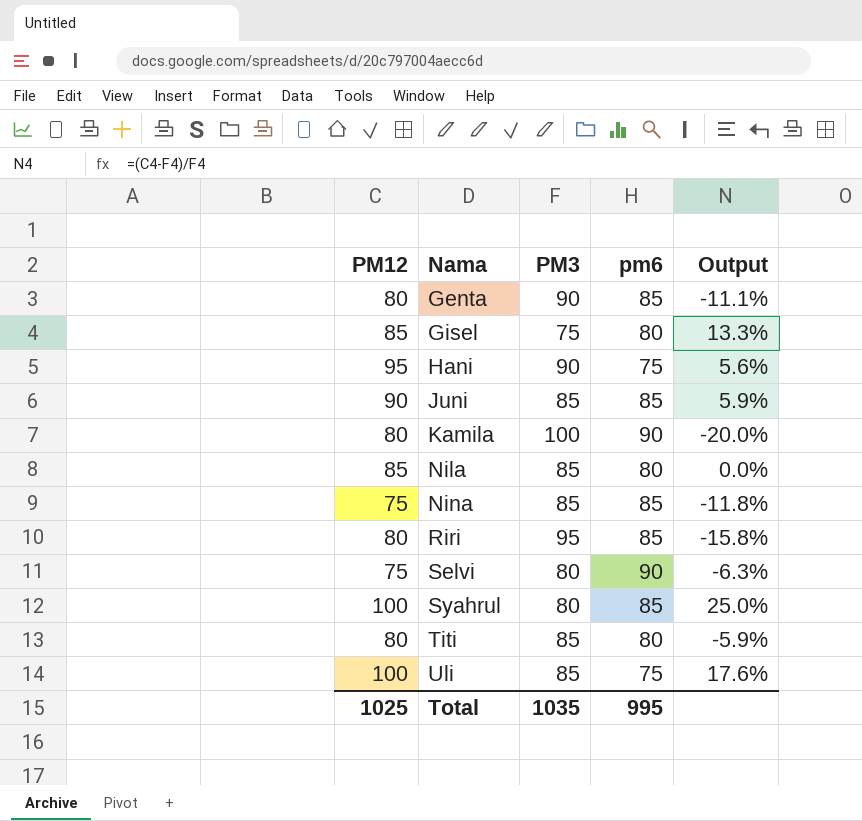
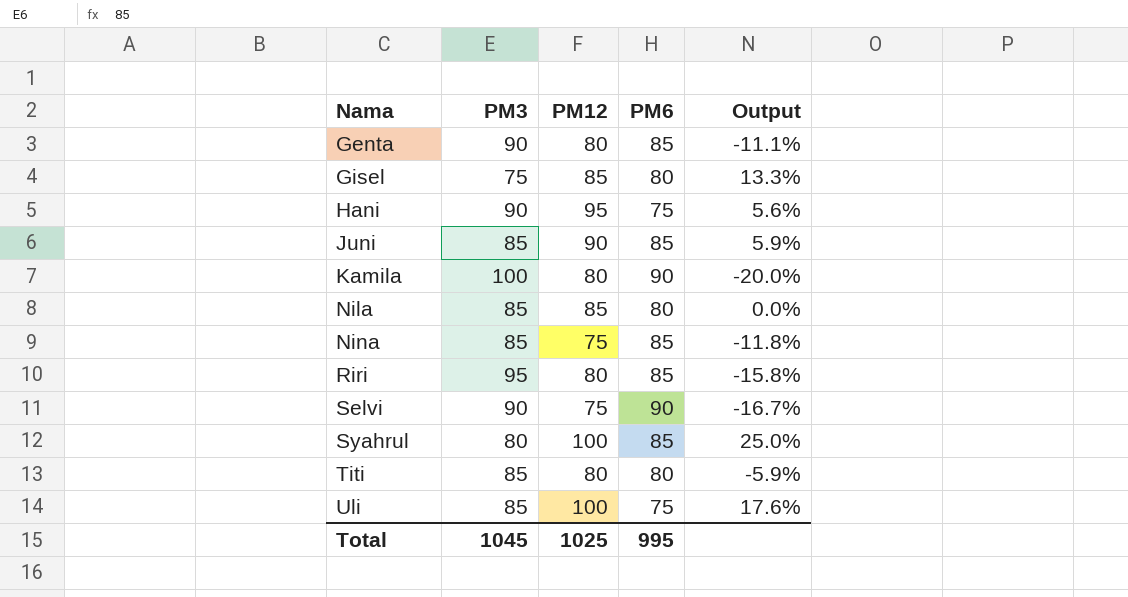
column PM12 | position: 1 -> 3
column name: pm6 -> PM6
Selvi | PM3: 80 -> 90
Selvi | Output: -6.3% -> -16.7%
Total | PM3: 1035 -> 1045

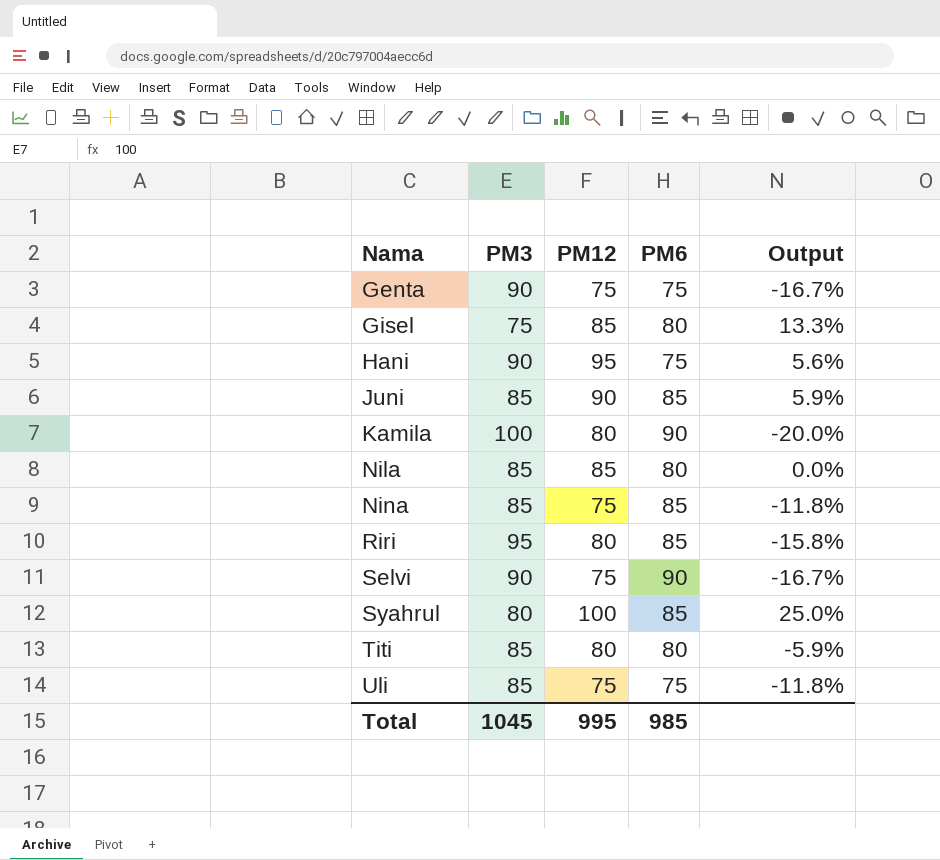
Genta | PM12: 80 -> 75
Genta | PM6: 85 -> 75
Genta | Output: -11.1% -> -16.7%
Uli | PM12: 100 -> 75
Uli | Output: 17.6% -> -11.8%
Total | PM12: 1025 -> 995
Total | PM6: 995 -> 985

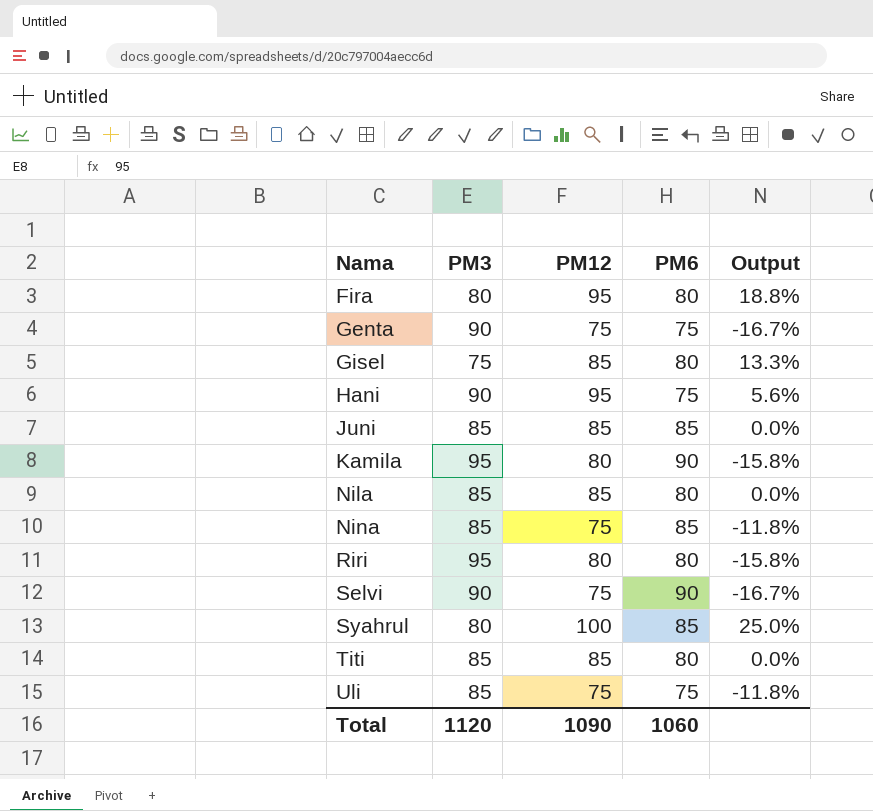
row Fira: none -> 80 | 95 | 80 | 18.8%
Juni | PM12: 90 -> 85
Juni | Output: 5.9% -> 0.0%
Kamila | PM3: 100 -> 95
Kamila | Output: -20.0% -> -15.8%
Riri | PM6: 85 -> 80
Titi | PM12: 80 -> 85
Titi | Output: -5.9% -> 0.0%
Total | PM3: 1045 -> 1120
Total | PM12: 995 -> 1090
Total | PM6: 985 -> 1060

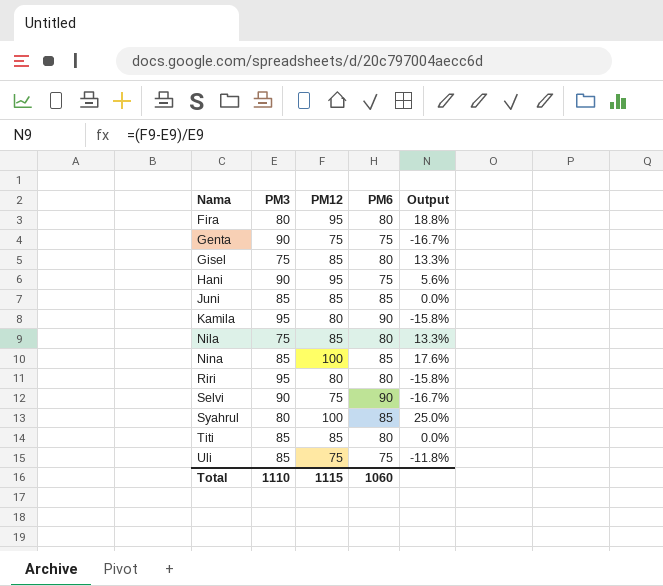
Nila | PM3: 85 -> 75
Nila | Output: 0.0% -> 13.3%
Nina | PM12: 75 -> 100
Nina | Output: -11.8% -> 17.6%
Total | PM3: 1120 -> 1110
Total | PM12: 1090 -> 1115

